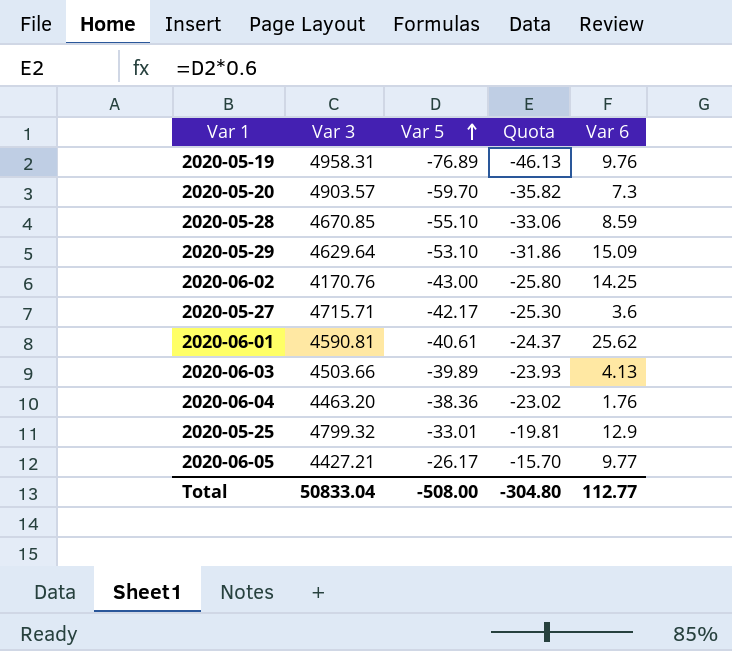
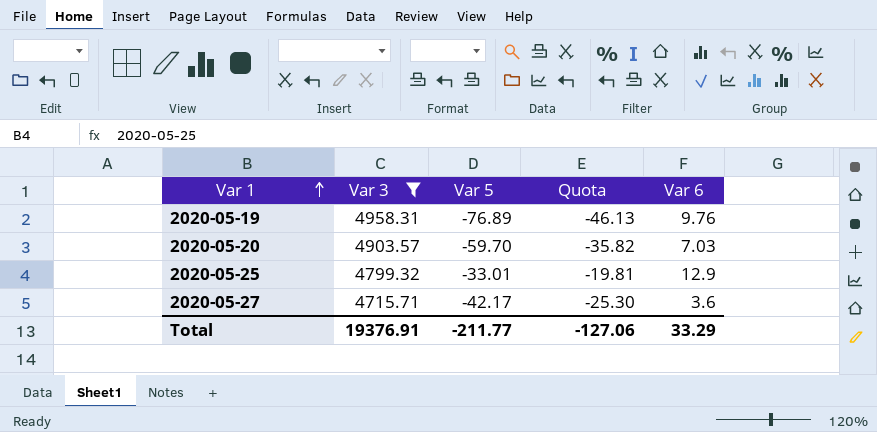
filter: none -> Var 3 >= 4715.71
row order: Var 5 ascending -> Var 1 ascending
2020-05-20 | Var 6: 7.3 -> 7.03
Total | Var 3: 50833.04 -> 19376.91
Total | Var 5: -508.00 -> -211.77
Total | Quota: -304.80 -> -127.06
Total | Var 6: 112.77 -> 33.29

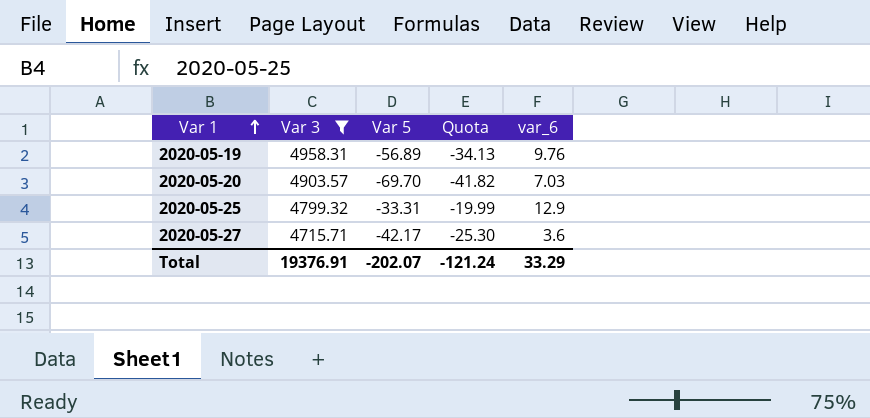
column name: Var 6 -> var_6
2020-05-19 | Var 5: -76.89 -> -56.89
2020-05-19 | Quota: -46.13 -> -34.13
2020-05-20 | Var 5: -59.70 -> -69.70
2020-05-20 | Quota: -35.82 -> -41.82
2020-05-25 | Var 5: -33.01 -> -33.31
2020-05-25 | Quota: -19.81 -> -19.99
Total | Var 5: -211.77 -> -202.07
Total | Quota: -127.06 -> -121.24

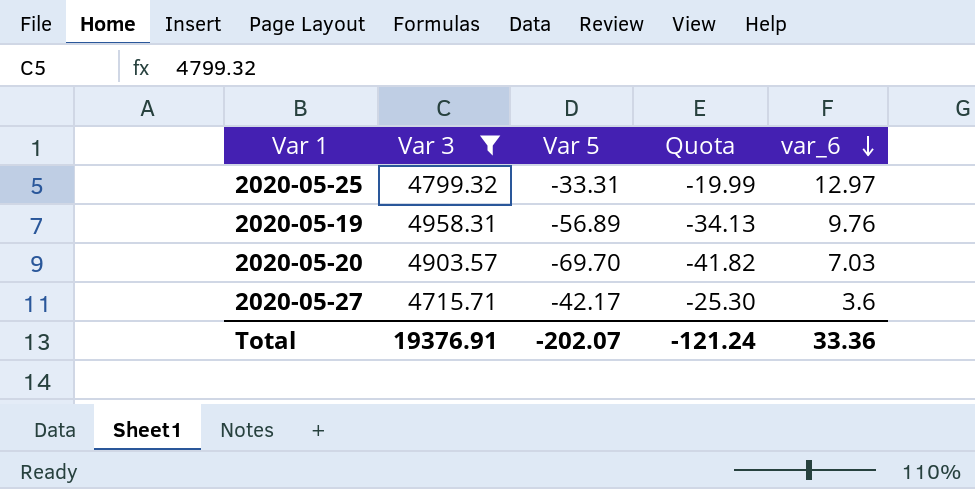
row order: Var 1 ascending -> var_6 descending
2020-05-25 | var_6: 12.9 -> 12.97
Total | var_6: 33.29 -> 33.36

